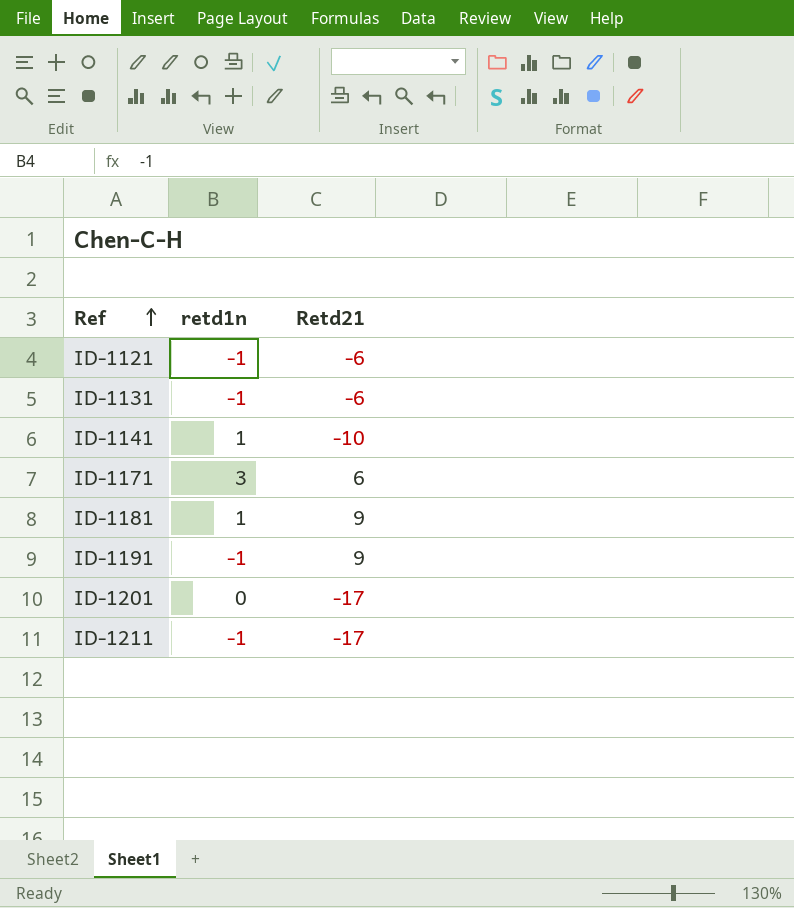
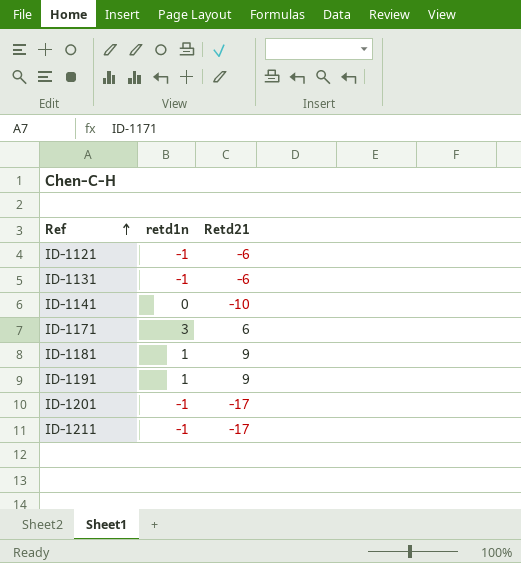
ID-1141 | retd1n: 1 -> 0
ID-1191 | retd1n: -1 -> 1
ID-1201 | retd1n: 0 -> -1

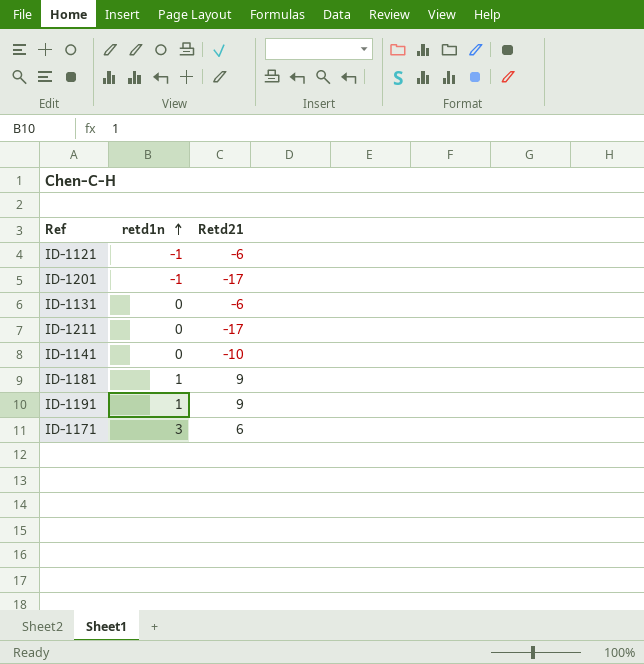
row order: Ref ascending -> retd1n ascending
ID-1131 | retd1n: -1 -> 0
ID-1211 | retd1n: -1 -> 0

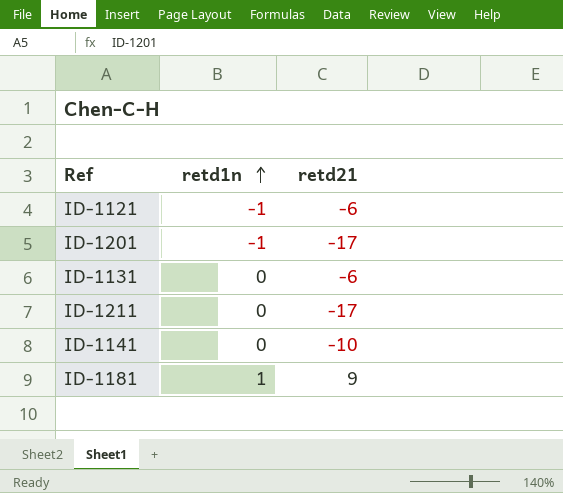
column name: Retd21 -> retd21
row ID-1191: 1 | 9 -> none
row ID-1171: 3 | 6 -> none

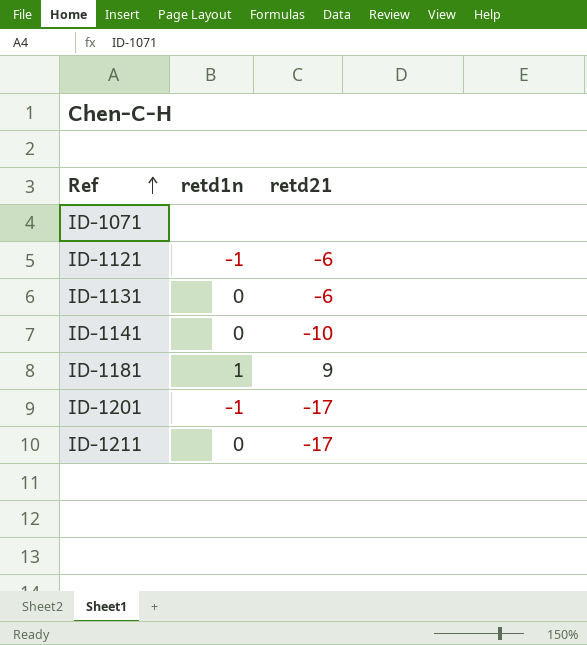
row order: retd1n ascending -> Ref ascending
row ID-1071: none -> none | none

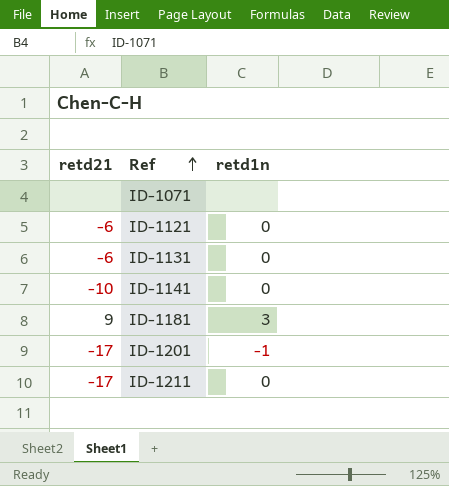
column retd21 | position: 3 -> 1
ID-1121 | retd1n: -1 -> 0
ID-1181 | retd1n: 1 -> 3

